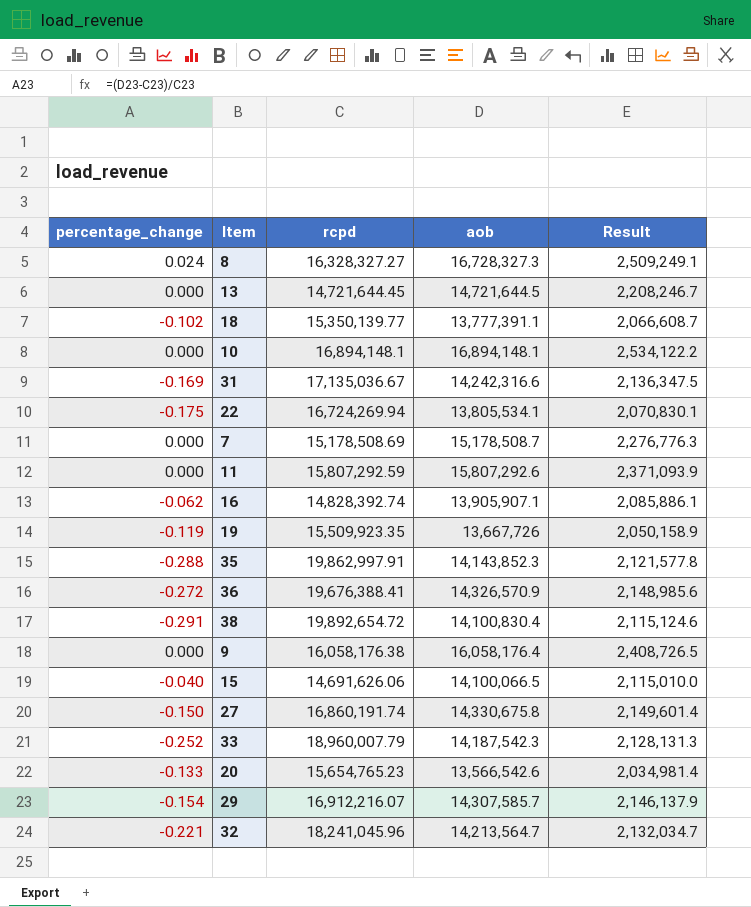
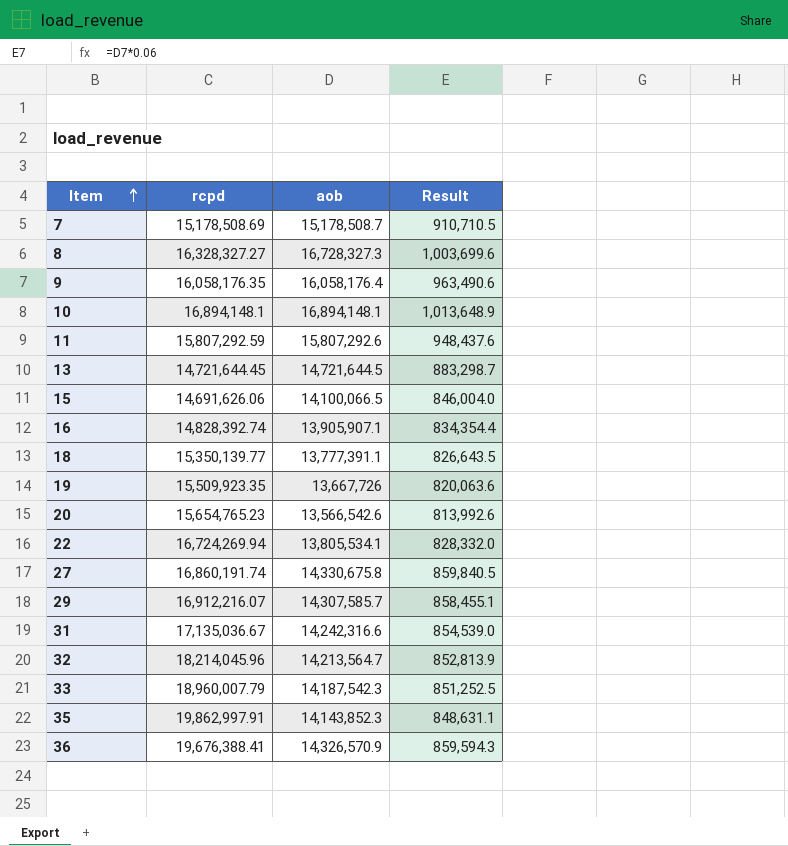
row order: none -> Item ascending
column percentage_change | formula: ([aob] - [rcpd]) / [rcpd] -> none
column Result | formula: [aob] * 0.15 -> [aob] * 0.06
row 38: -0.291 | 19,892,654.72 | 14,100,830.4 | 2,115,124.6 -> none
9 | rcpd: 16,058,176.38 -> 16,058,176.35
32 | rcpd: 18,241,045.96 -> 18,214,045.96

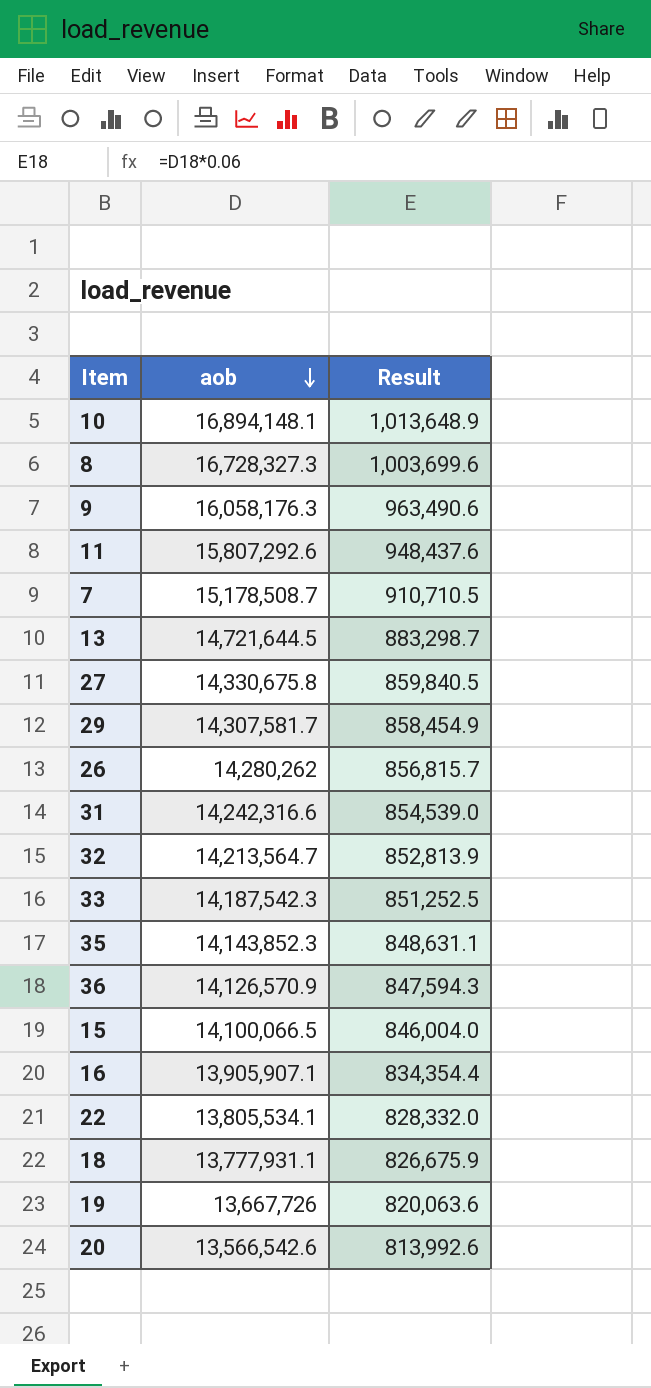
row order: Item ascending -> aob descending
column rcpd | position: 2 -> none
9 | aob: 16,058,176.4 -> 16,058,176.3
29 | aob: 14,307,585.7 -> 14,307,581.7
29 | Result: 858,455.1 -> 858,454.9
row 26: none -> 14,280,262 | 856,815.7
36 | aob: 14,326,570.9 -> 14,126,570.9
36 | Result: 859,594.3 -> 847,594.3
18 | aob: 13,777,391.1 -> 13,777,931.1
18 | Result: 826,643.5 -> 826,675.9

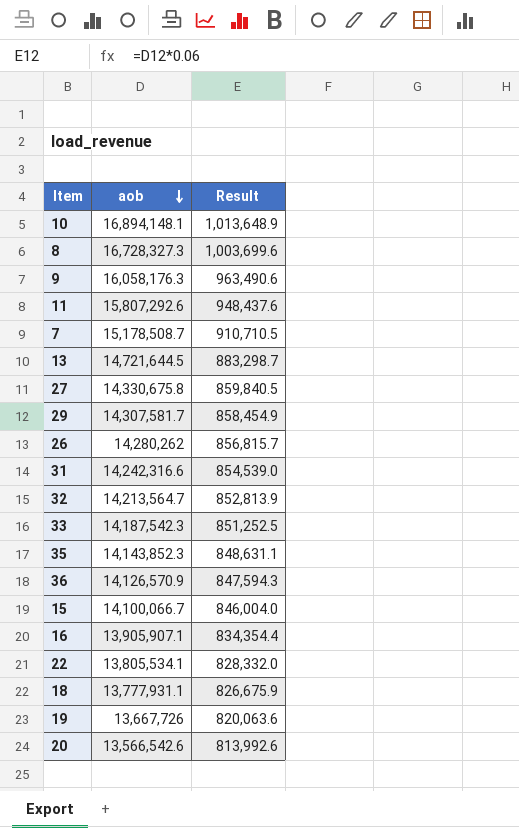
15 | aob: 14,100,066.5 -> 14,100,066.7

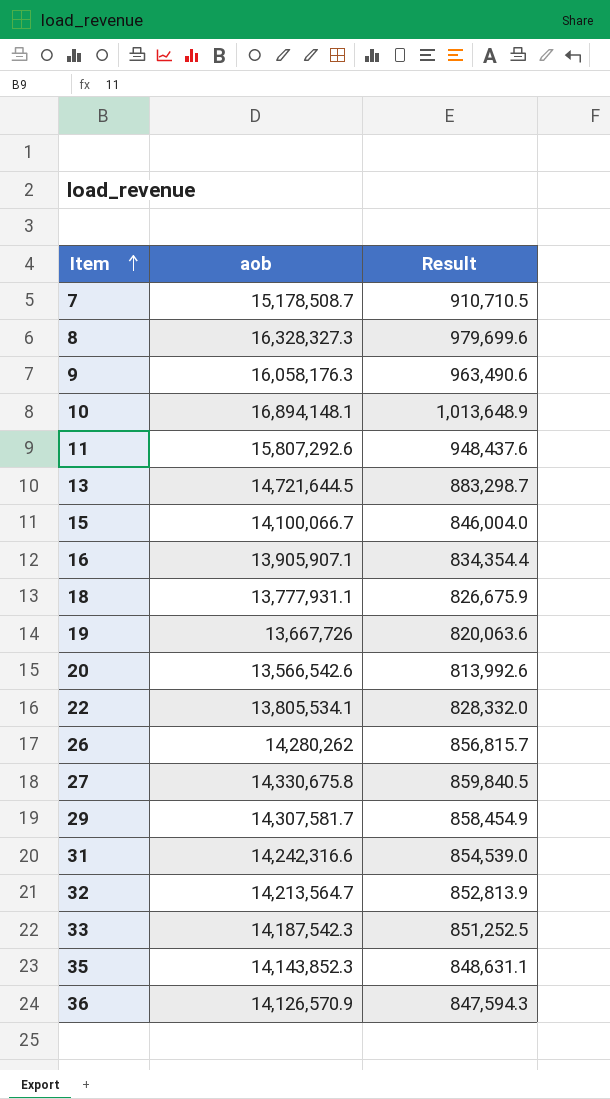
row order: aob descending -> Item ascending
8 | aob: 16,728,327.3 -> 16,328,327.3
8 | Result: 1,003,699.6 -> 979,699.6

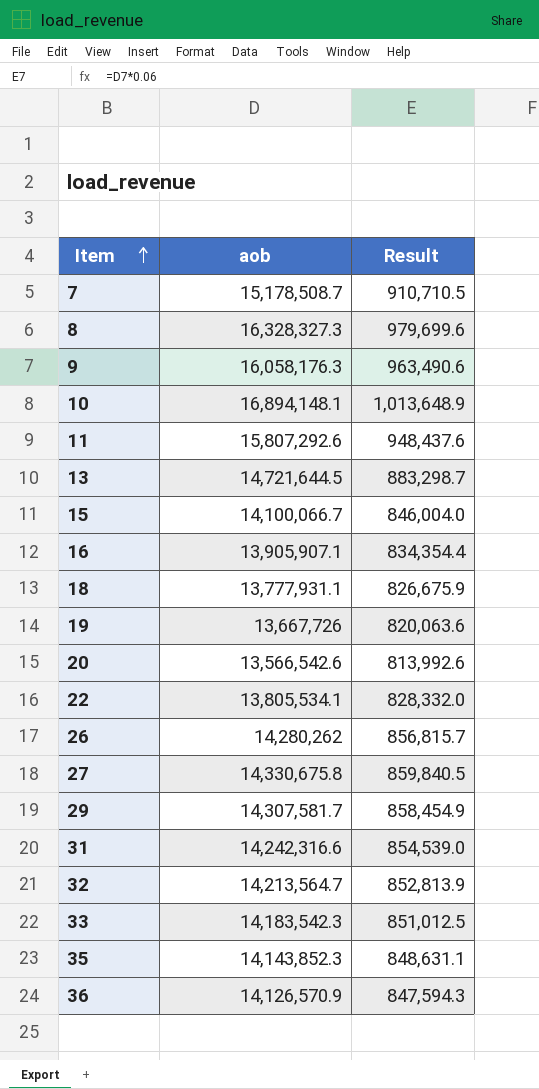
33 | aob: 14,187,542.3 -> 14,183,542.3
33 | Result: 851,252.5 -> 851,012.5

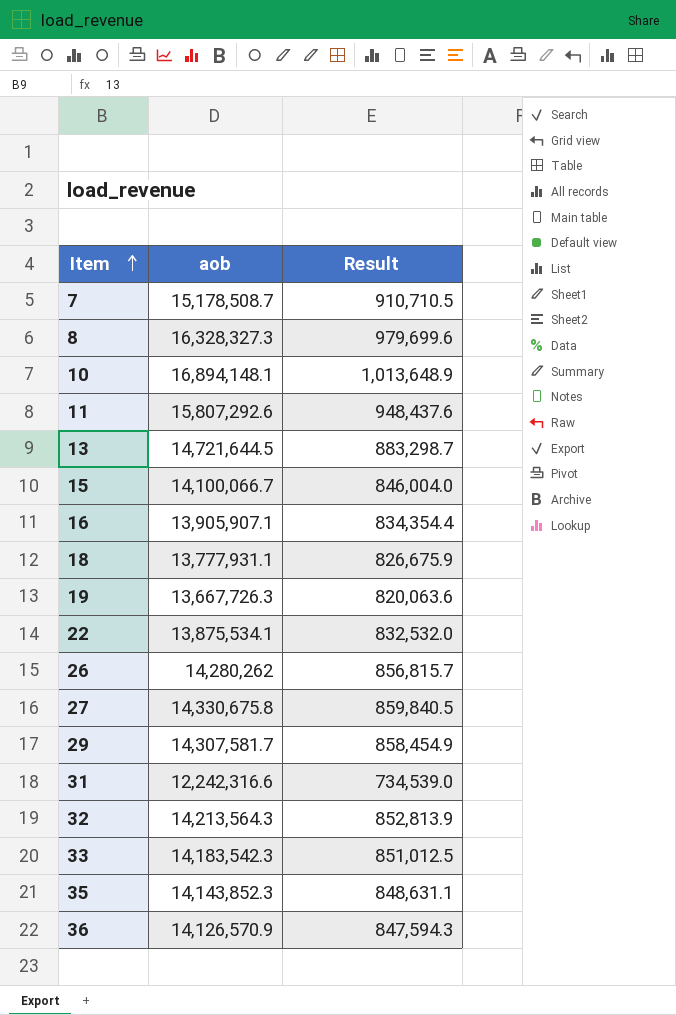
row 9: 16,058,176.3 | 963,490.6 -> none
row 20: 13,566,542.6 | 813,992.6 -> none
19 | aob: 13,667,726 -> 13,667,726.3
22 | aob: 13,805,534.1 -> 13,875,534.1
22 | Result: 828,332.0 -> 832,532.0
31 | aob: 14,242,316.6 -> 12,242,316.6
31 | Result: 854,539.0 -> 734,539.0
32 | aob: 14,213,564.7 -> 14,213,564.3

